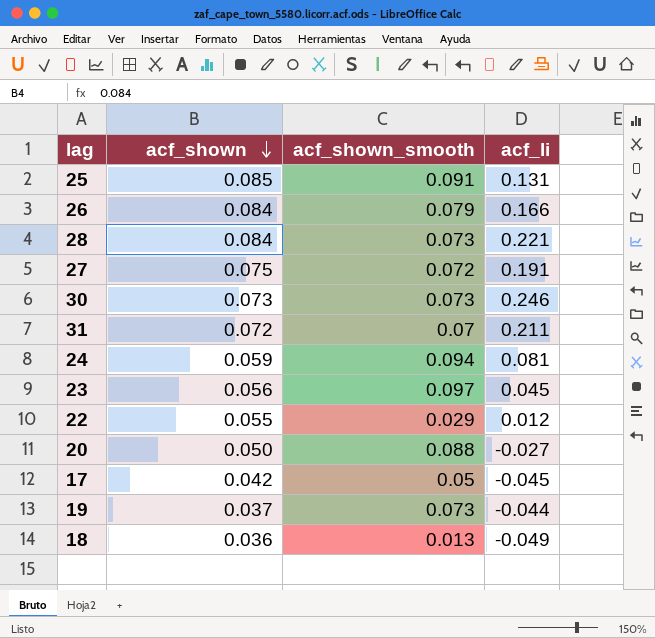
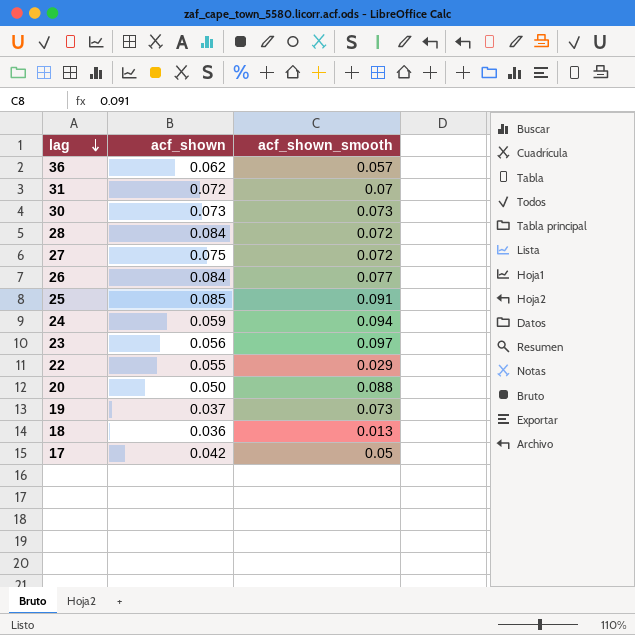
row order: acf_shown descending -> lag descending
column acf_li | position: 4 -> none
row 36: none -> 0.062 | 0.057
28 | acf_shown_smooth: 0.073 -> 0.072
26 | acf_shown_smooth: 0.079 -> 0.077

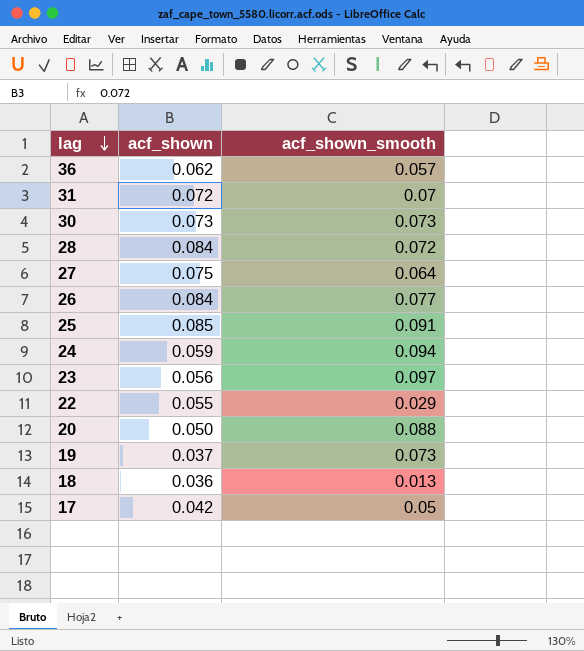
27 | acf_shown_smooth: 0.072 -> 0.064

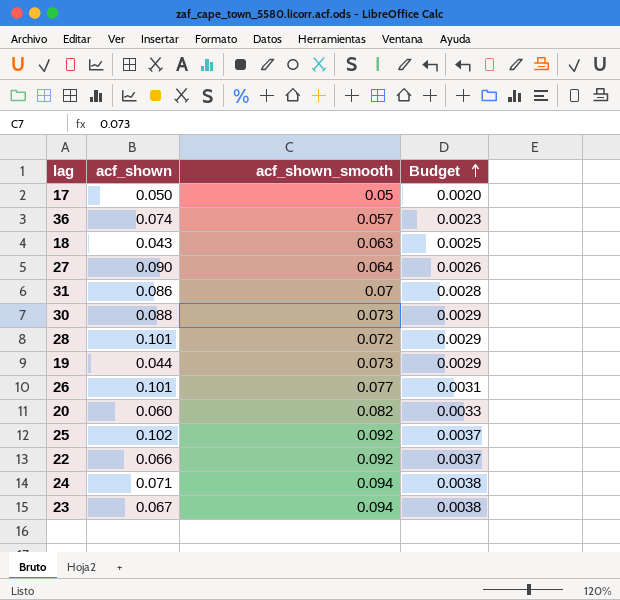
row order: lag descending -> Budget ascending
column Budget | formula: none -> [acf_shown_smooth] * 0.04
17 | acf_shown: 0.042 -> 0.050
36 | acf_shown: 0.062 -> 0.074
18 | acf_shown: 0.036 -> 0.043
18 | acf_shown_smooth: 0.013 -> 0.063
27 | acf_shown: 0.075 -> 0.090
31 | acf_shown: 0.072 -> 0.086
30 | acf_shown: 0.073 -> 0.088
28 | acf_shown: 0.084 -> 0.101
19 | acf_shown: 0.037 -> 0.044
26 | acf_shown: 0.084 -> 0.101
20 | acf_shown: 0.050 -> 0.060
20 | acf_shown_smooth: 0.088 -> 0.082
25 | acf_shown: 0.085 -> 0.102
25 | acf_shown_smooth: 0.091 -> 0.092
22 | acf_shown: 0.055 -> 0.066
22 | acf_shown_smooth: 0.029 -> 0.092
24 | acf_shown: 0.059 -> 0.071
23 | acf_shown: 0.056 -> 0.067
23 | acf_shown_smooth: 0.097 -> 0.094

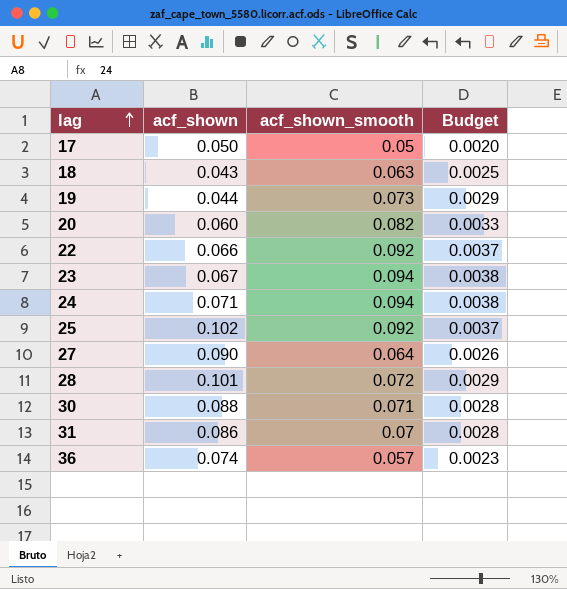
row order: Budget ascending -> lag ascending
row 26: 0.101 | 0.077 | 0.0031 -> none
30 | acf_shown_smooth: 0.073 -> 0.071
30 | Budget: 0.0029 -> 0.0028

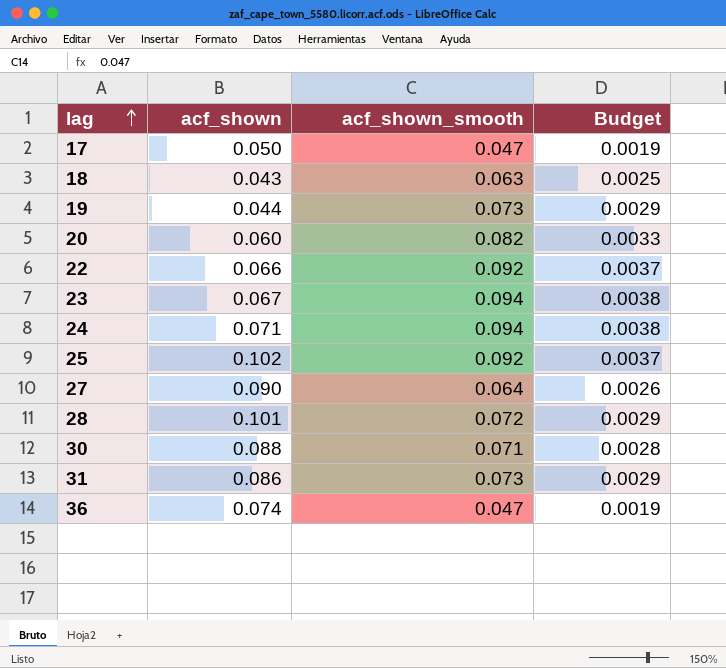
17 | acf_shown_smooth: 0.05 -> 0.047
17 | Budget: 0.0020 -> 0.0019
31 | acf_shown_smooth: 0.07 -> 0.073
31 | Budget: 0.0028 -> 0.0029
36 | acf_shown_smooth: 0.057 -> 0.047
36 | Budget: 0.0023 -> 0.0019

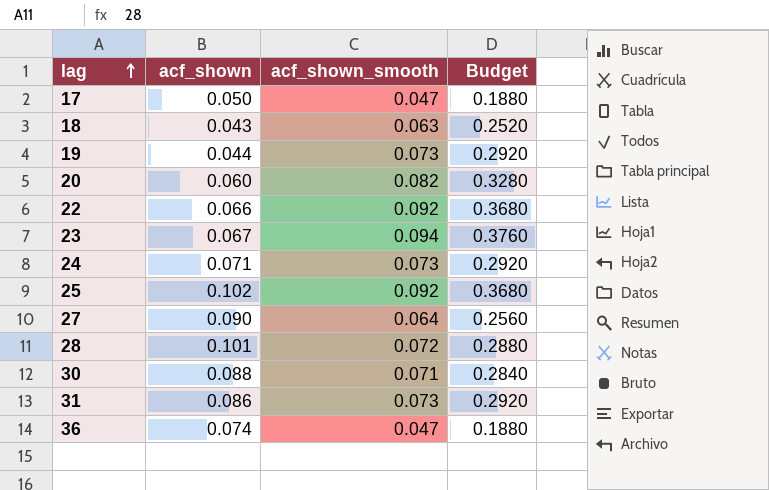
column Budget | formula: [acf_shown_smooth] * 0.04 -> [acf_shown_smooth] * 4
24 | acf_shown_smooth: 0.094 -> 0.073

